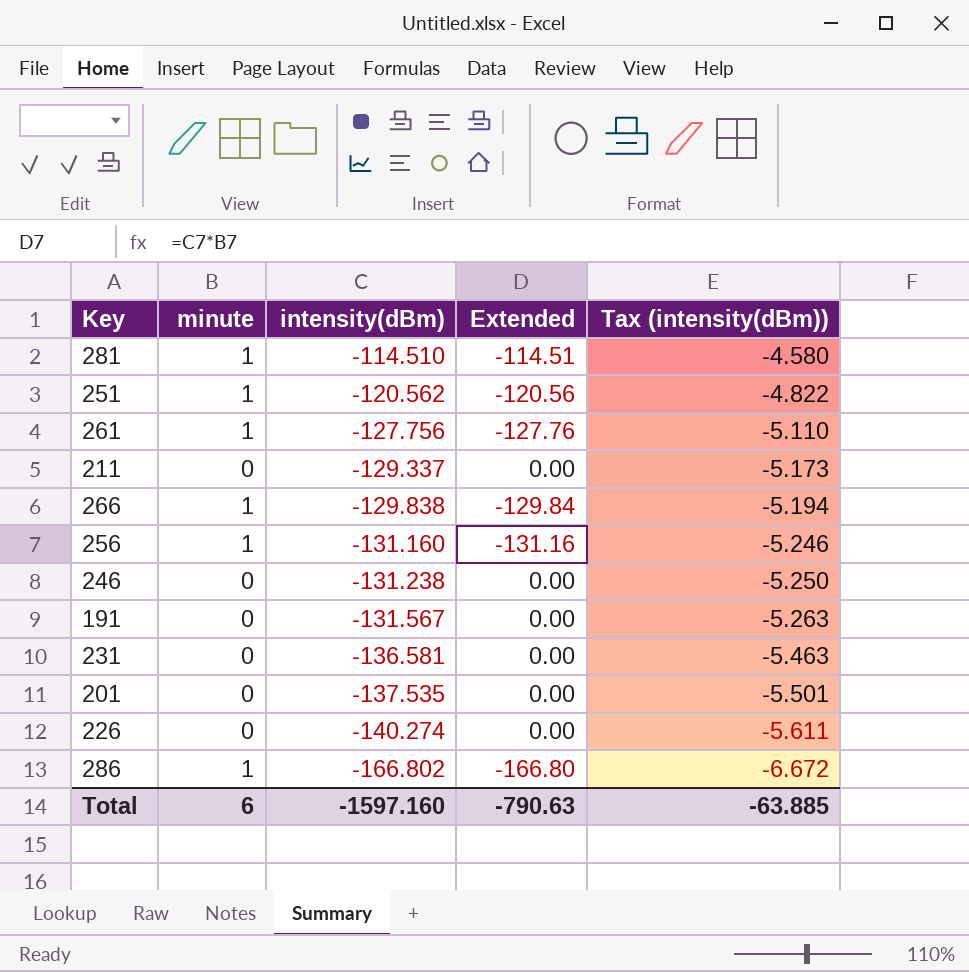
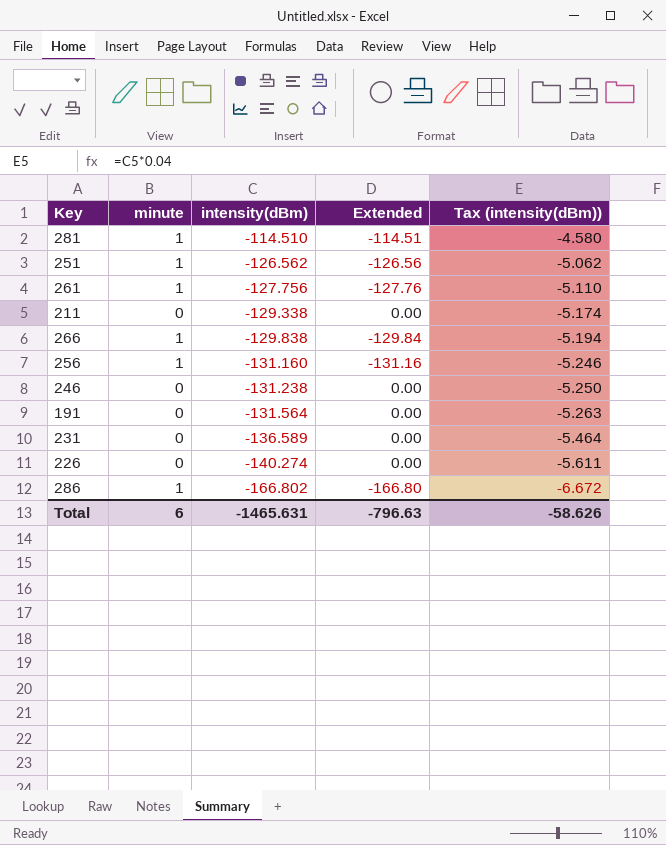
row 201: 0 | -137.535 | 0.00 | -5.501 -> none
251 | intensity(dBm): -120.562 -> -126.562
251 | Extended: -120.56 -> -126.56
251 | Tax (intensity(dBm)): -4.822 -> -5.062
211 | intensity(dBm): -129.337 -> -129.338
211 | Tax (intensity(dBm)): -5.173 -> -5.174
191 | intensity(dBm): -131.567 -> -131.564
231 | intensity(dBm): -136.581 -> -136.589
231 | Tax (intensity(dBm)): -5.463 -> -5.464
Total | intensity(dBm): -1597.160 -> -1465.631
Total | Extended: -790.63 -> -796.63
Total | Tax (intensity(dBm)): -63.885 -> -58.626

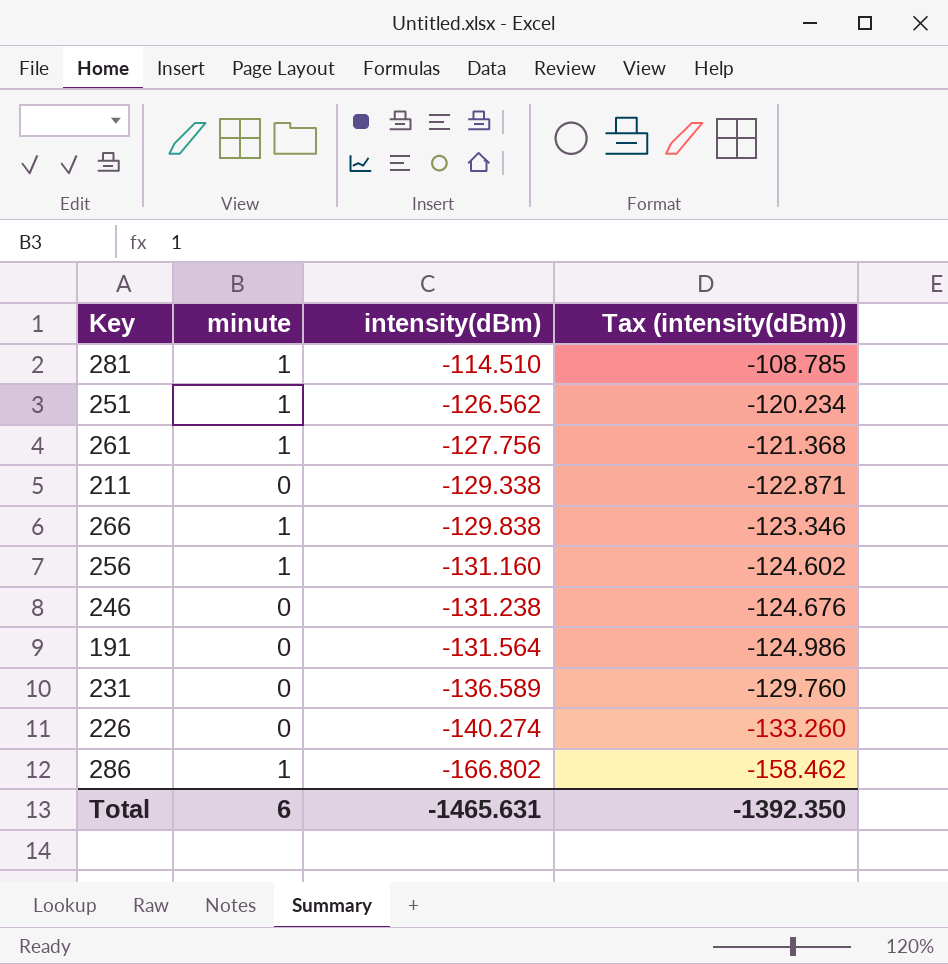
column Extended | formula: [minute] * [intensity(dBm)] -> none
column Tax (intensity(dBm)) | formula: [intensity(dBm)] * 0.04 -> [intensity(dBm)] * 0.95
Total | Tax (intensity(dBm)): -58.626 -> -1392.350

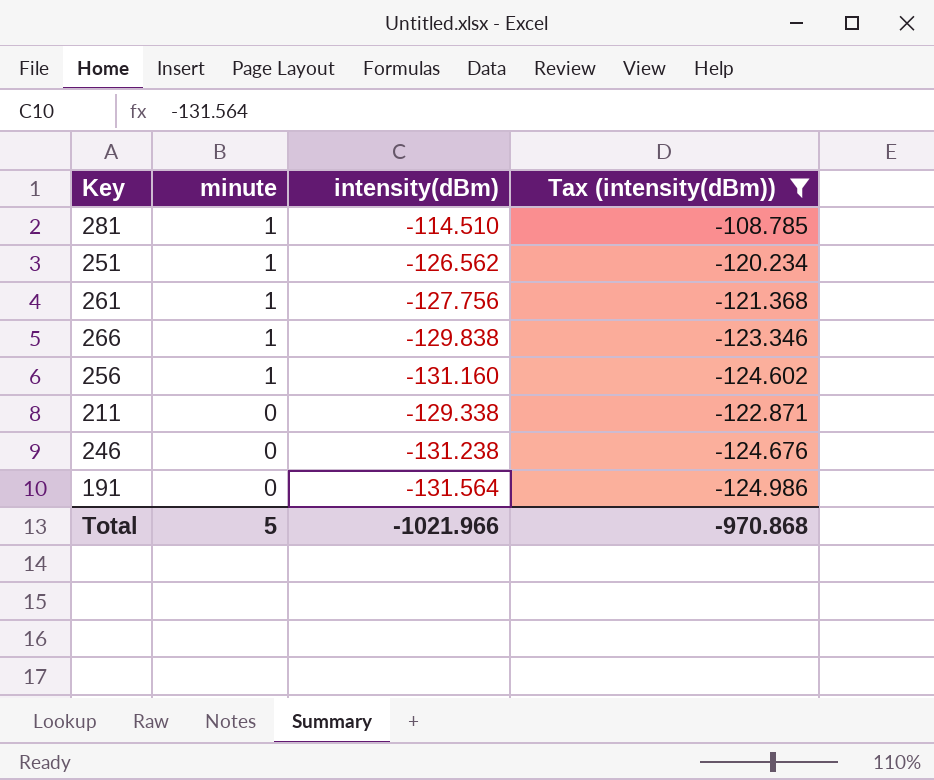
filter: none -> Tax (intensity(dBm)) >= -124.986
row order: intensity(dBm) descending -> minute descending
Total | minute: 6 -> 5
Total | intensity(dBm): -1465.631 -> -1021.966
Total | Tax (intensity(dBm)): -1392.350 -> -970.868

